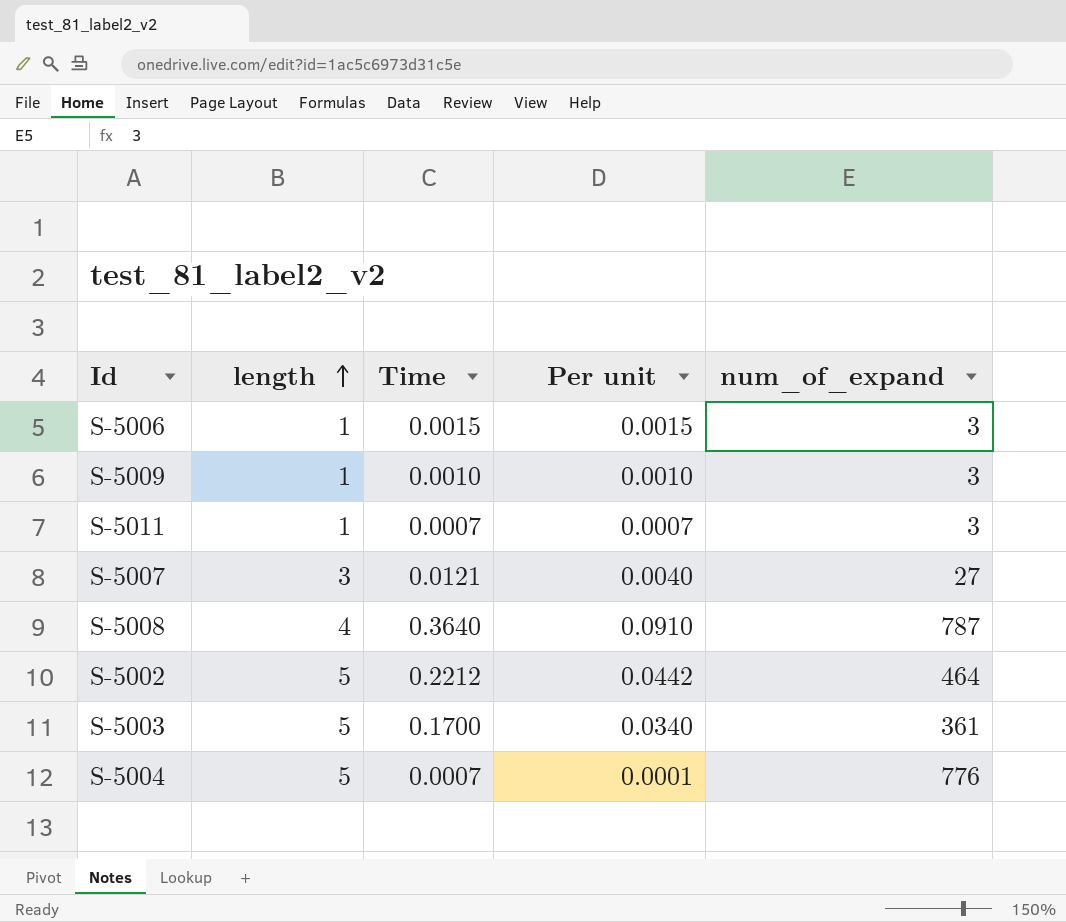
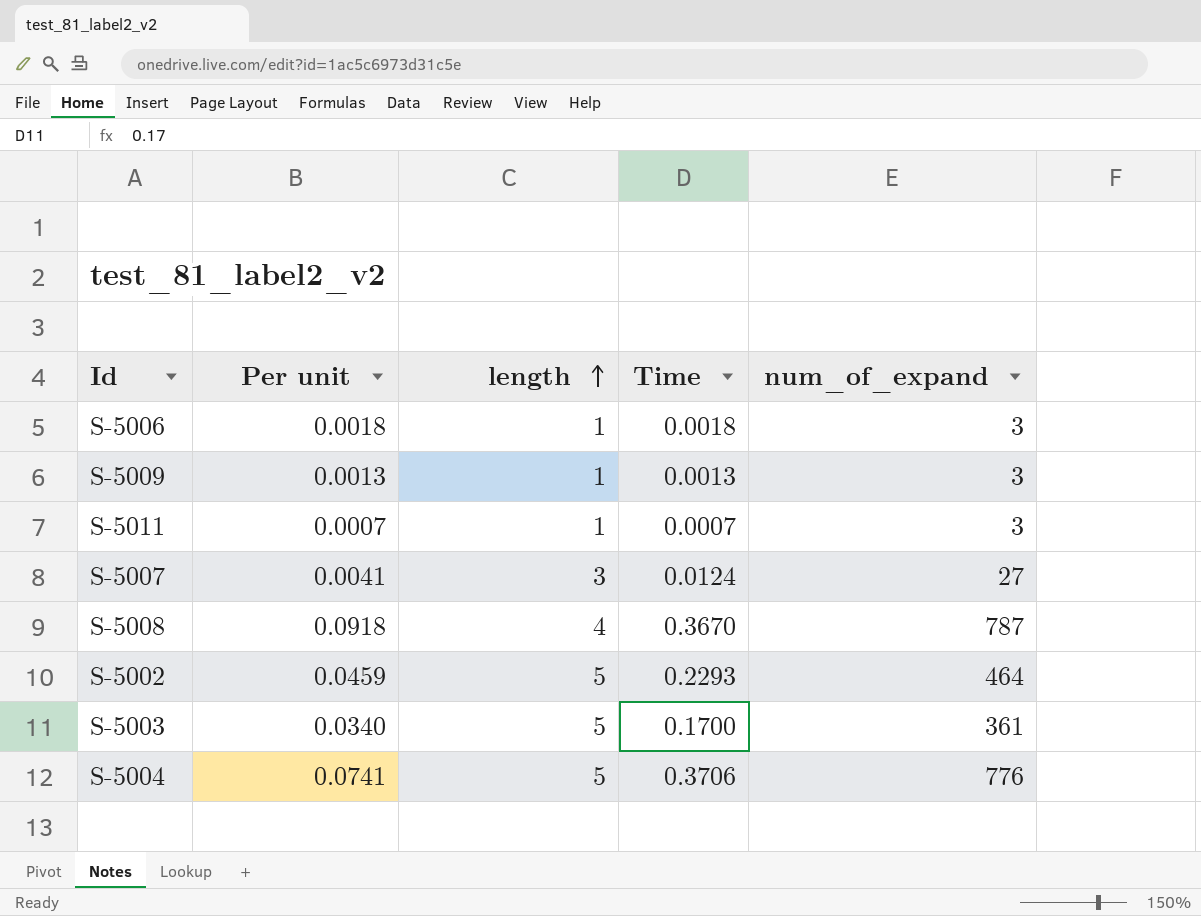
column Per unit | position: 4 -> 2
S-5006 | Per unit: 0.0015 -> 0.0018
S-5006 | Time: 0.0015 -> 0.0018
S-5009 | Per unit: 0.0010 -> 0.0013
S-5009 | Time: 0.0010 -> 0.0013
S-5007 | Per unit: 0.0040 -> 0.0041
S-5007 | Time: 0.0121 -> 0.0124
S-5008 | Per unit: 0.0910 -> 0.0918
S-5008 | Time: 0.3640 -> 0.3670
S-5002 | Per unit: 0.0442 -> 0.0459
S-5002 | Time: 0.2212 -> 0.2293
S-5004 | Per unit: 0.0001 -> 0.0741
S-5004 | Time: 0.0007 -> 0.3706

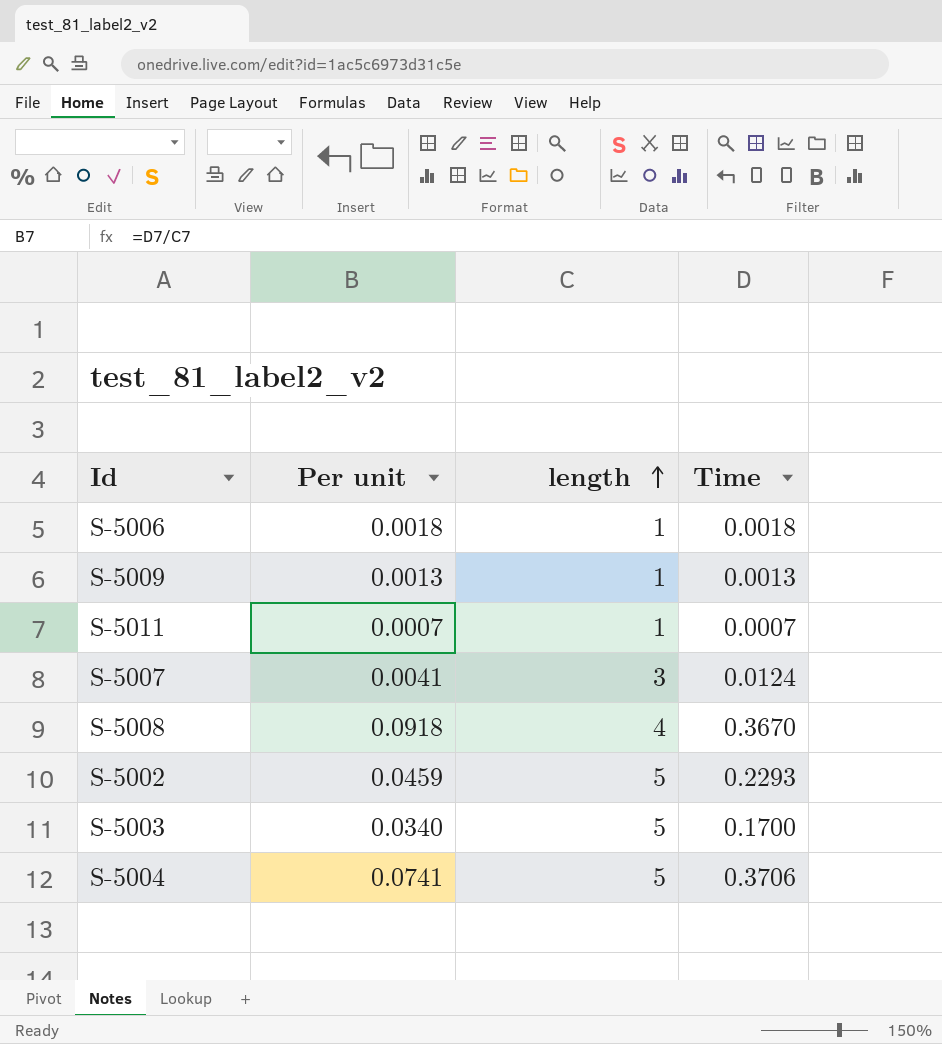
column num_of_expand | position: 5 -> none

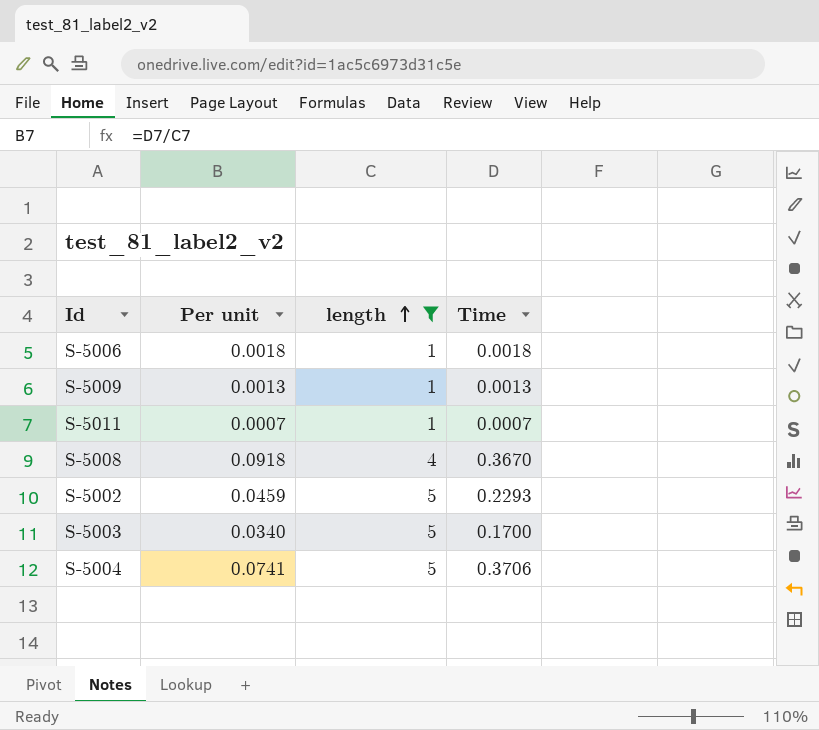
filter: none -> length != 3

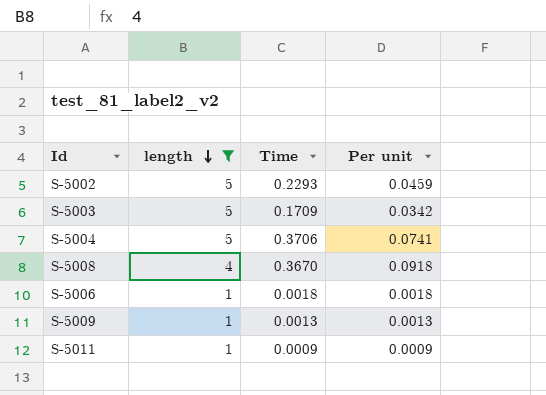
row order: length ascending -> length descending
column Per unit | position: 2 -> 4
S-5003 | Time: 0.1700 -> 0.1709
S-5003 | Per unit: 0.0340 -> 0.0342
S-5011 | Time: 0.0007 -> 0.0009
S-5011 | Per unit: 0.0007 -> 0.0009

